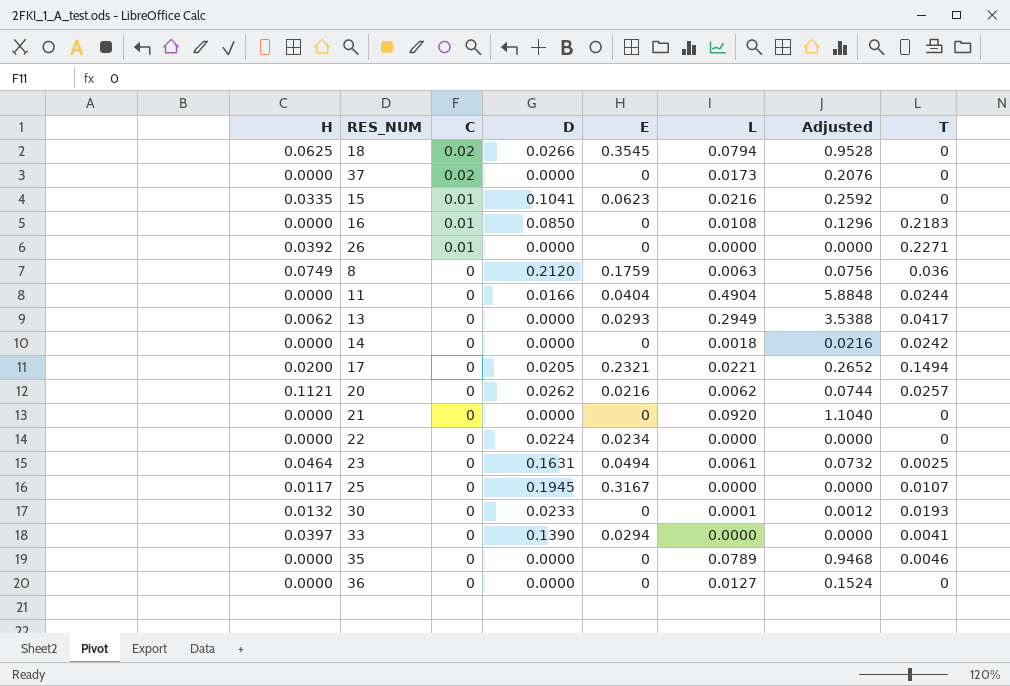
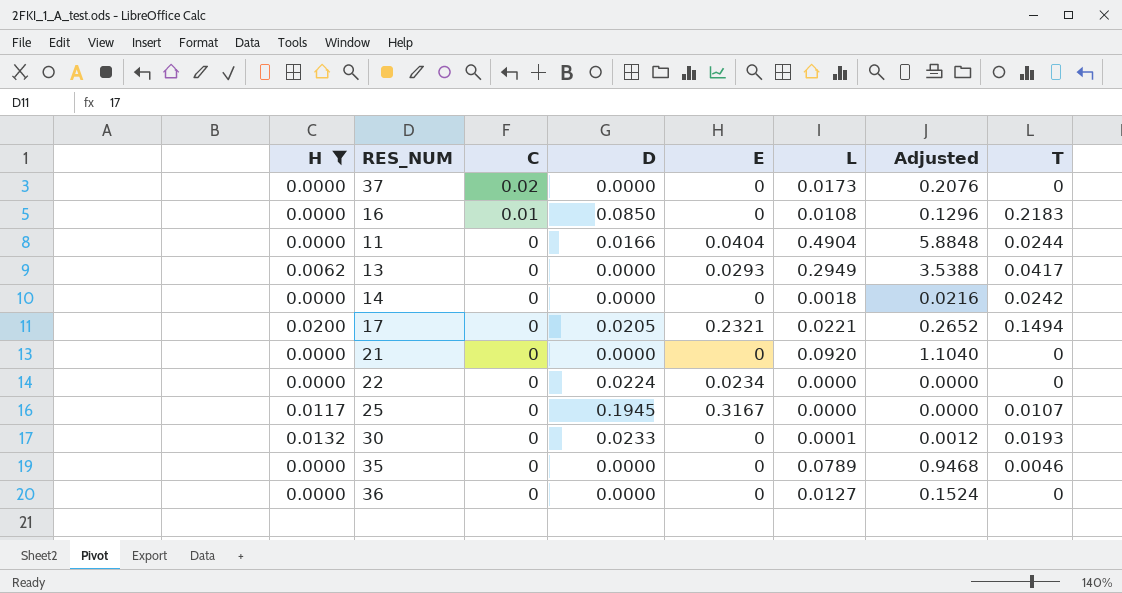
filter: none -> H <= 0.0200

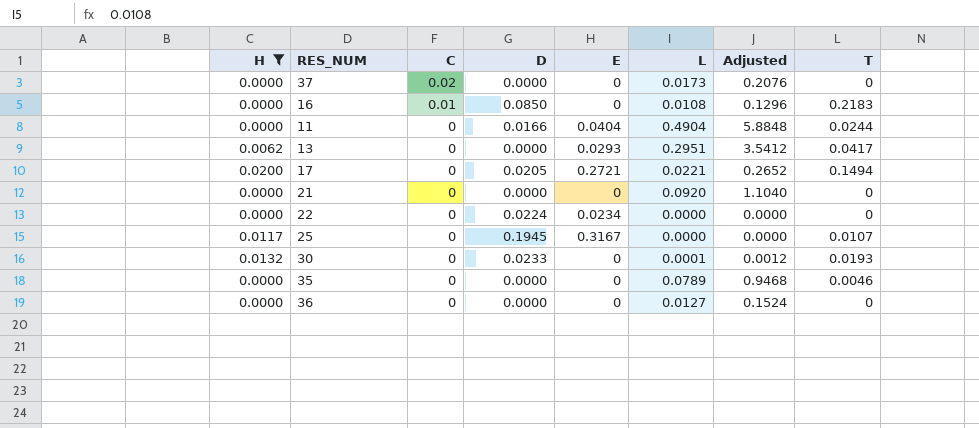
row 14: 0.0000 | 0 | 0.0000 | 0 | 0.0018 | 0.0216 | 0.0242 -> none
13 | L: 0.2949 -> 0.2951
13 | Adjusted: 3.5388 -> 3.5412
17 | E: 0.2321 -> 0.2721

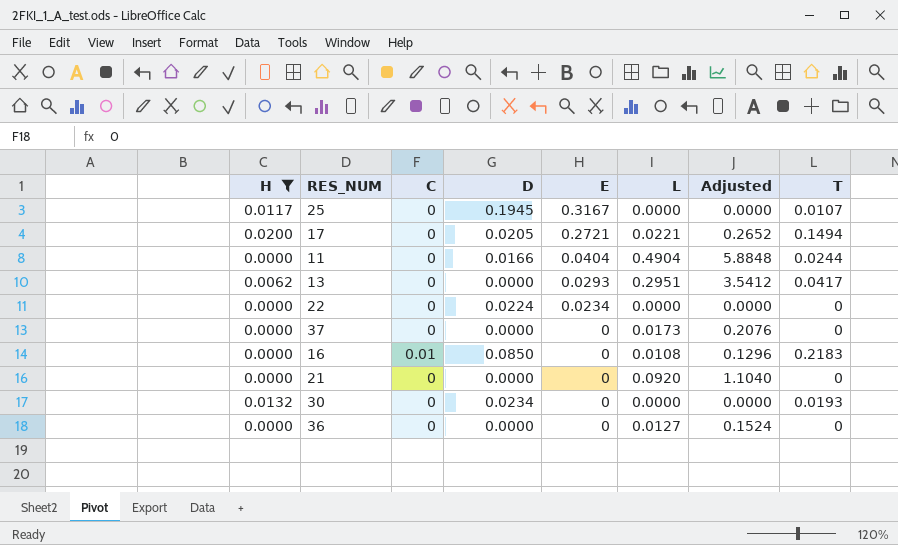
row order: C descending -> E descending
row 35: 0.0000 | 0 | 0.0000 | 0 | 0.0789 | 0.9468 | 0.0046 -> none
37 | C: 0.02 -> 0
30 | D: 0.0233 -> 0.0234
30 | L: 0.0001 -> 0.0000
30 | Adjusted: 0.0012 -> 0.0000

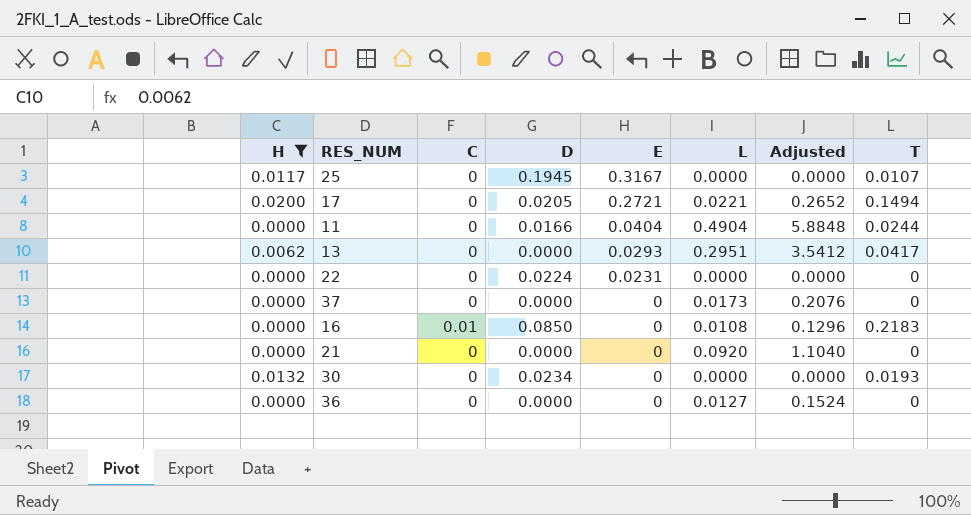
22 | E: 0.0234 -> 0.0231

